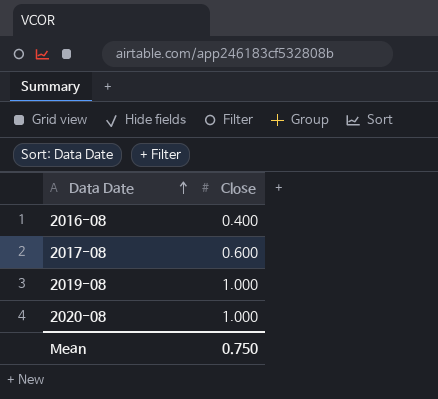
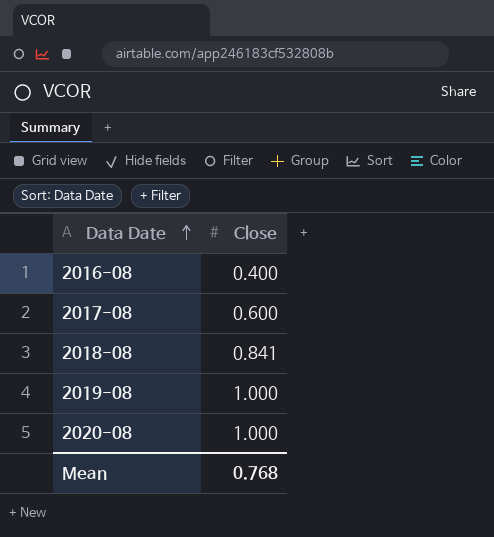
row 2018-08: none -> 0.841
Mean | Close: 0.750 -> 0.768

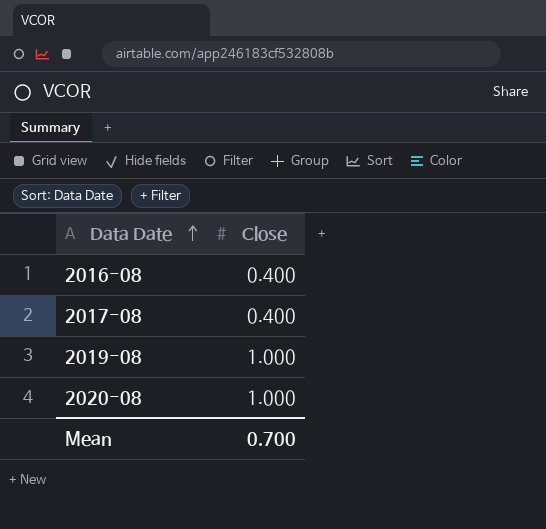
row 2018-08: 0.841 -> none
2017-08 | Close: 0.600 -> 0.400
Mean | Close: 0.768 -> 0.700

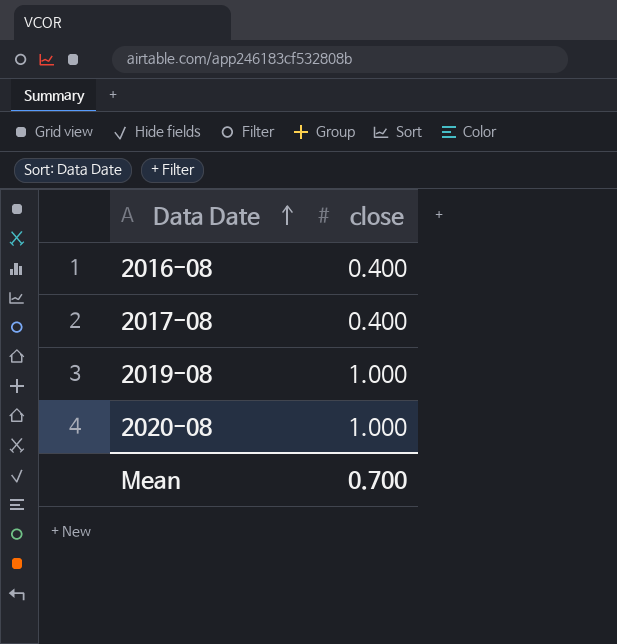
column name: Close -> close

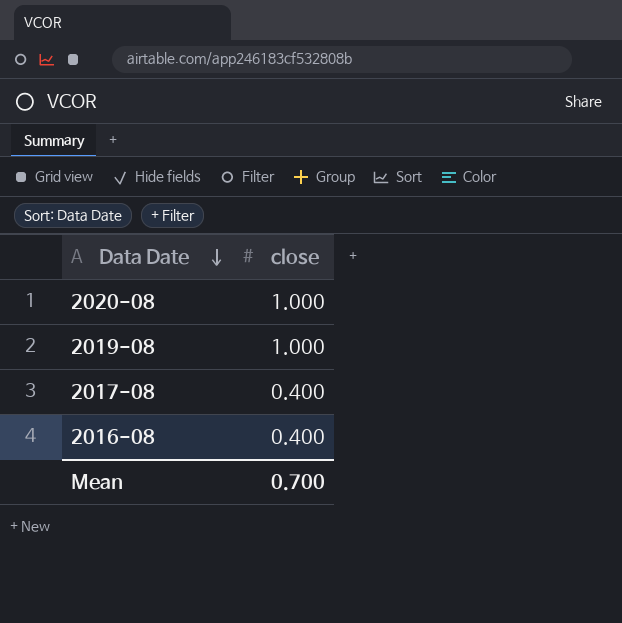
row order: Data Date ascending -> Data Date descending

